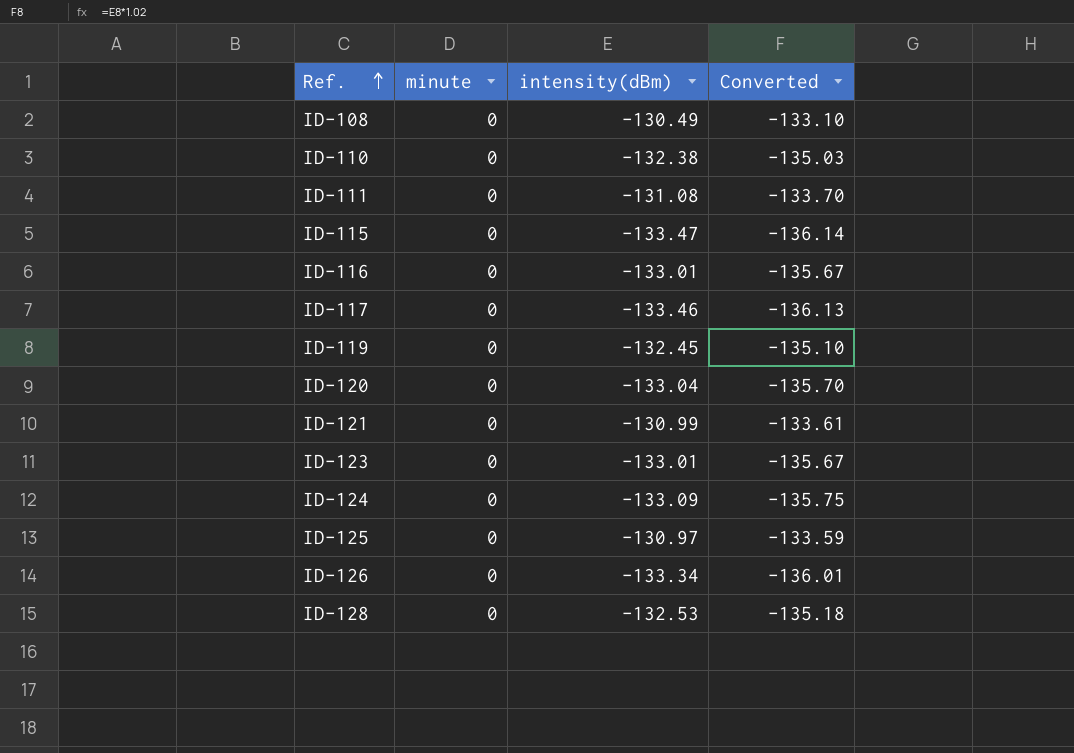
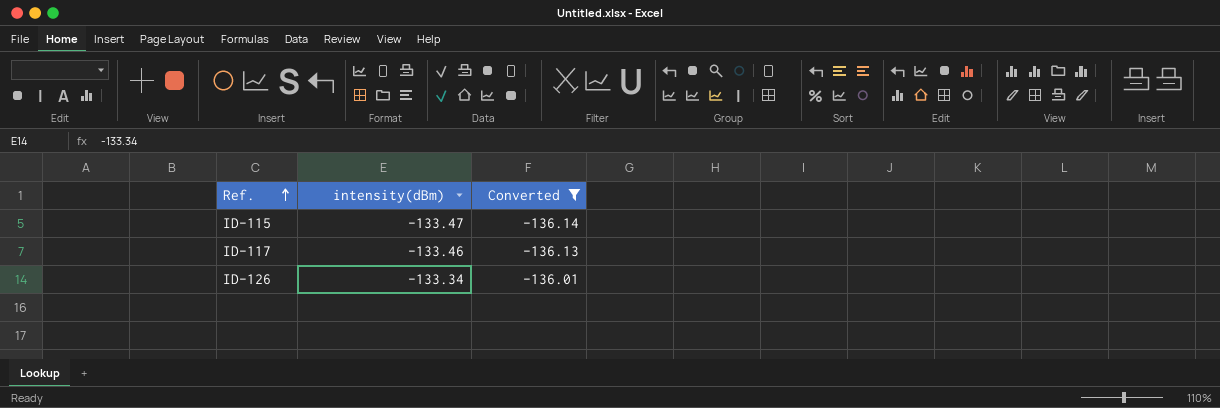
filter: none -> Converted <= -136.01
column minute | position: 2 -> none

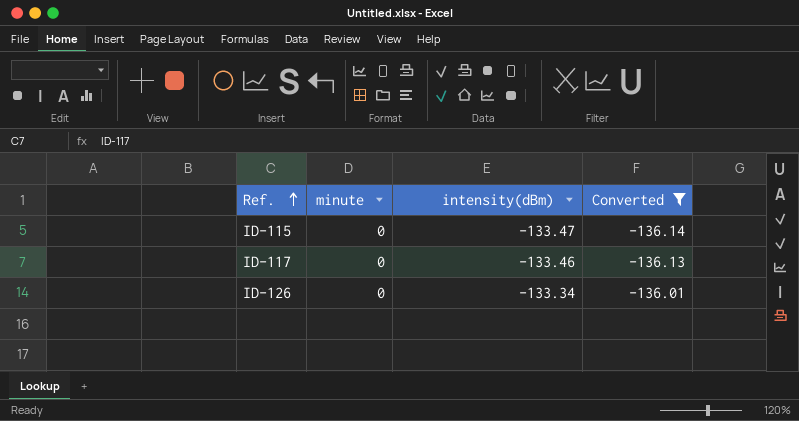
column minute | position: none -> 2

